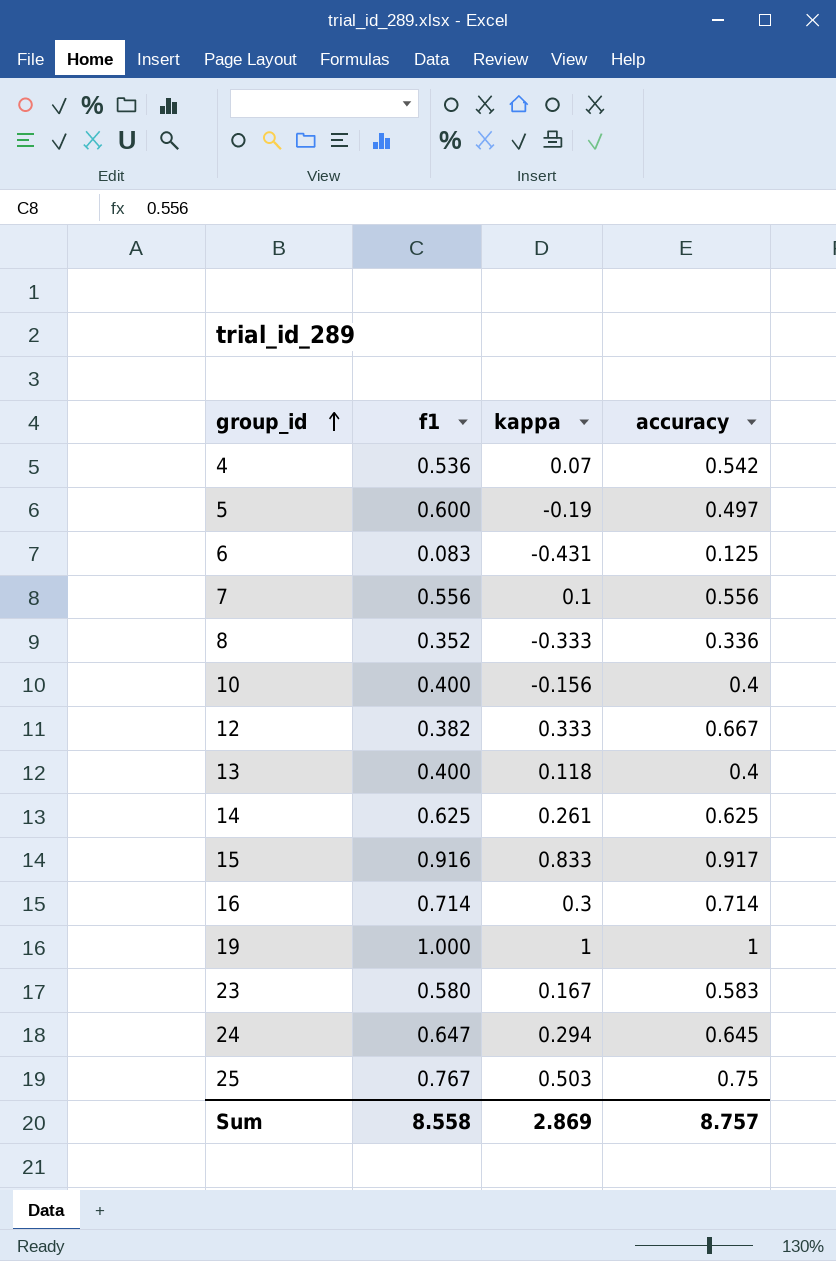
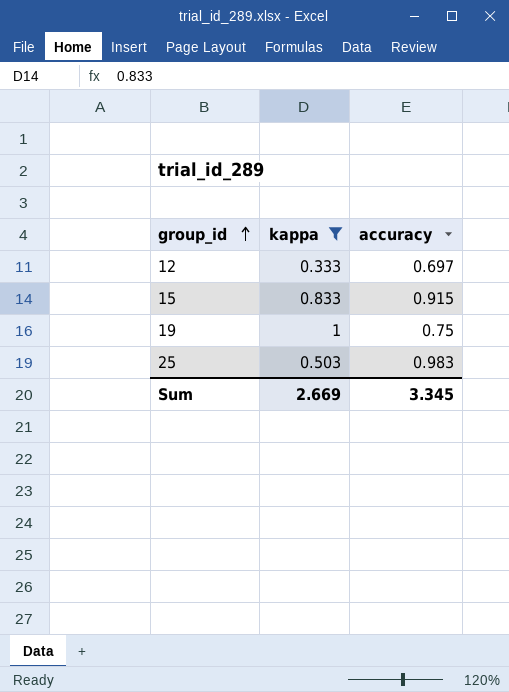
filter: none -> kappa >= 0.333
column f1 | position: 2 -> none
12 | accuracy: 0.667 -> 0.697
15 | accuracy: 0.917 -> 0.915
19 | accuracy: 1 -> 0.75
25 | accuracy: 0.75 -> 0.983
Sum | kappa: 2.869 -> 2.669
Sum | accuracy: 8.757 -> 3.345

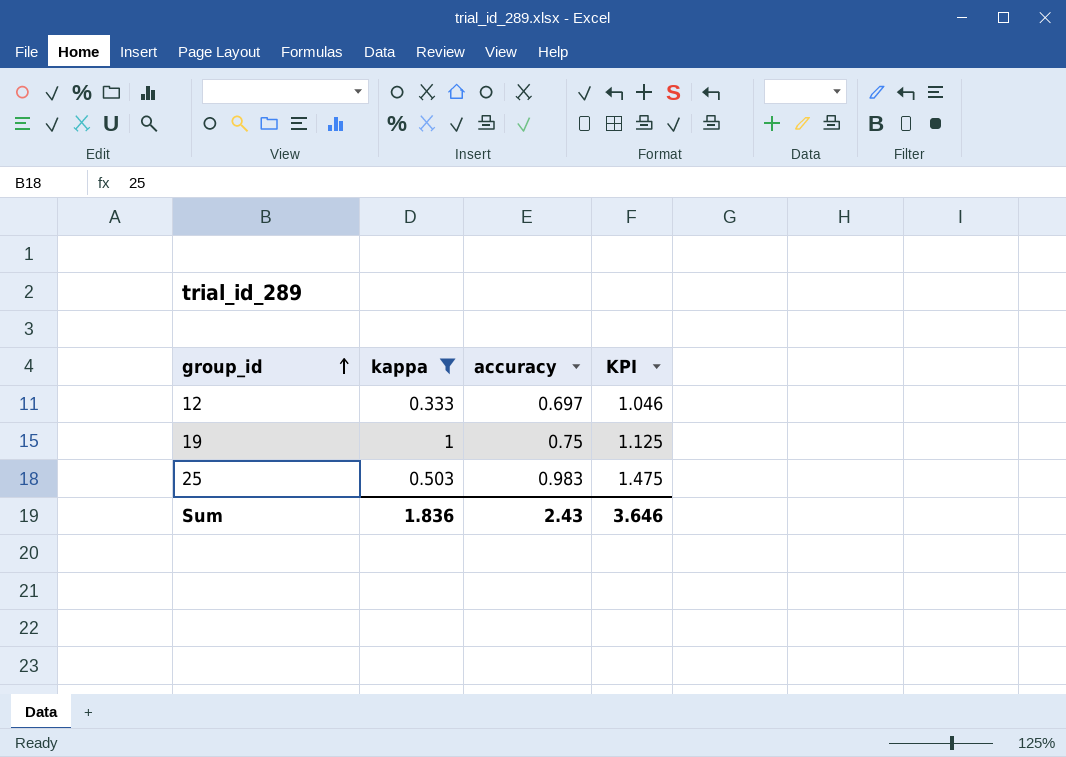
column KPI | formula: none -> [accuracy] * 1.5
row 15: 0.833 | 0.915 -> none
Sum | kappa: 2.669 -> 1.836
Sum | accuracy: 3.345 -> 2.43

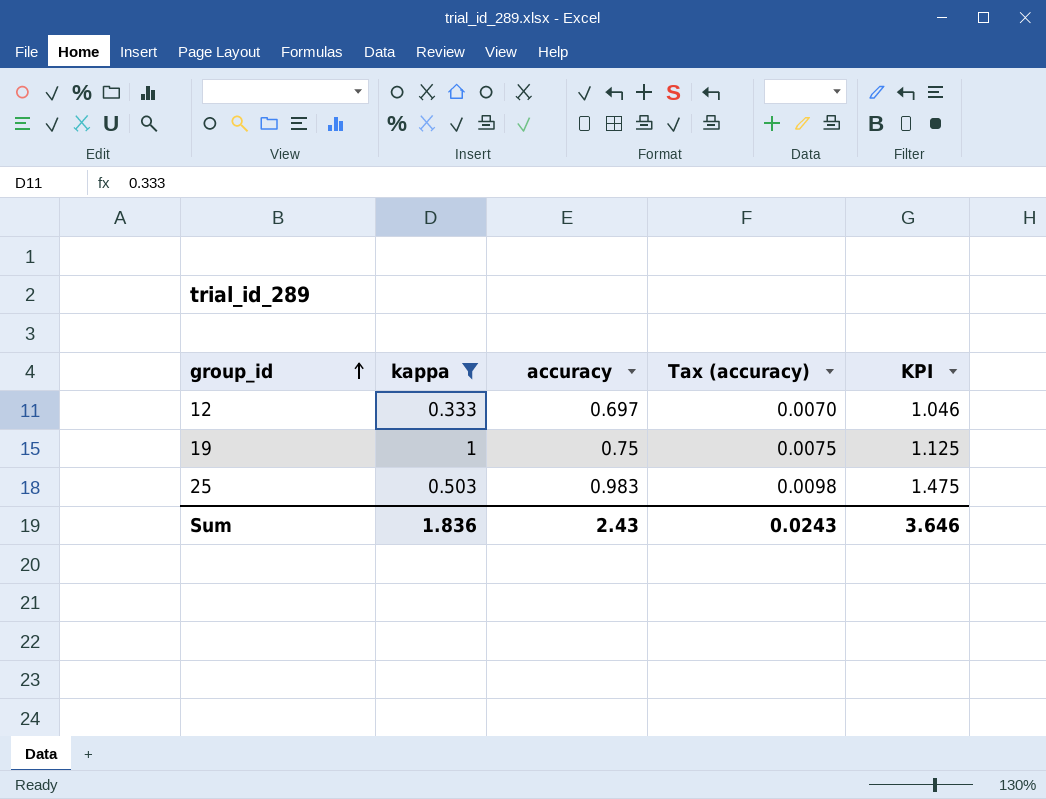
column Tax (accuracy) | formula: none -> [accuracy] * 0.01

